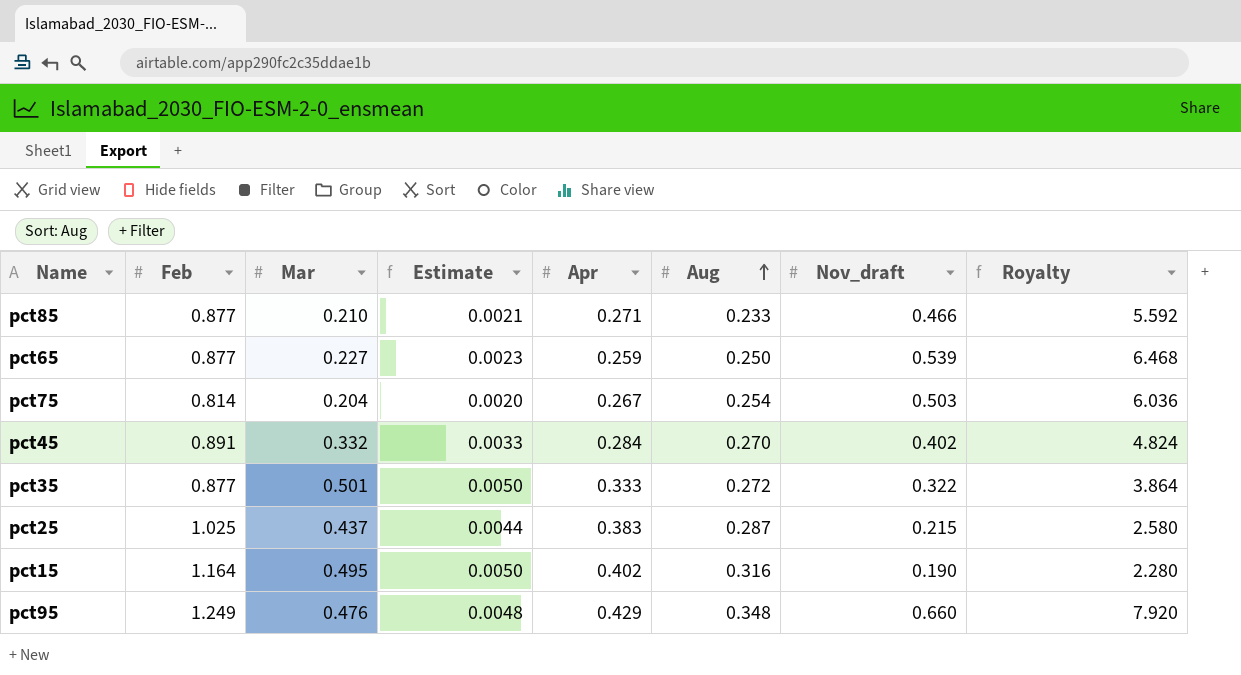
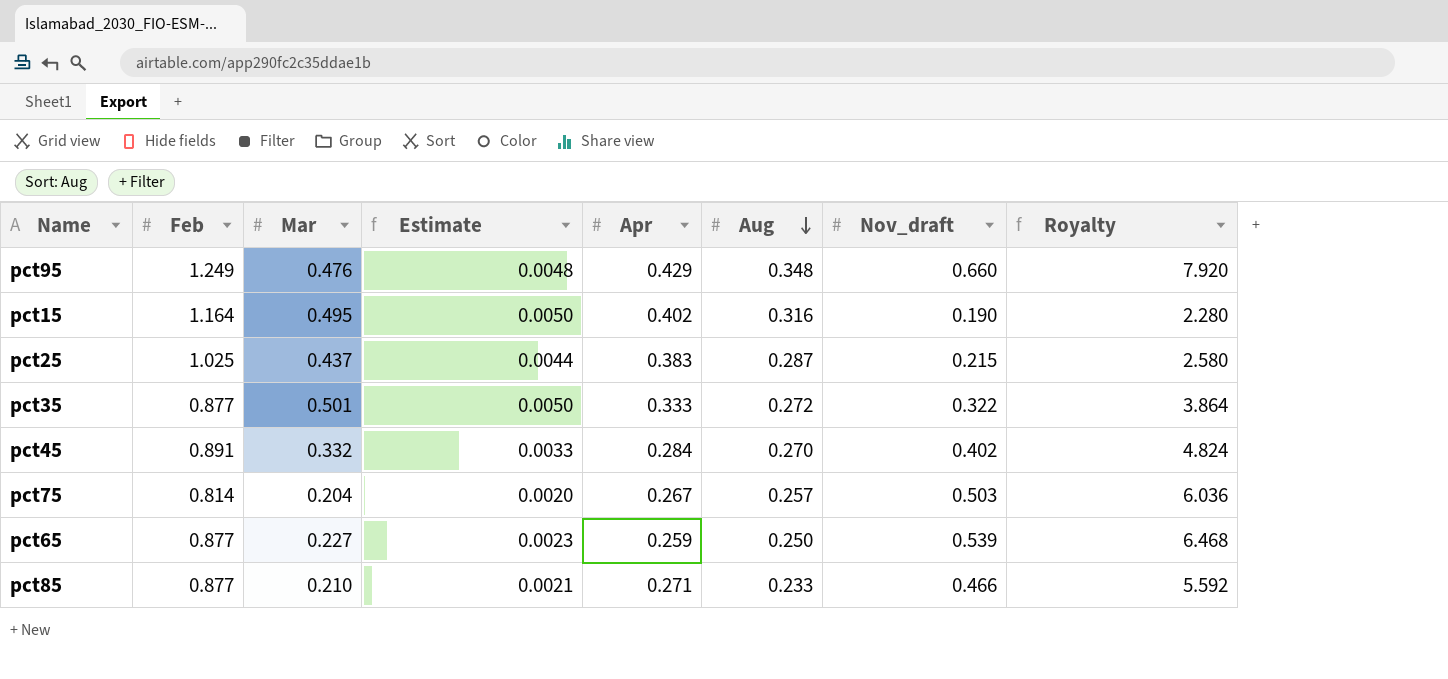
row order: Aug ascending -> Aug descending
pct75 | Aug: 0.254 -> 0.257

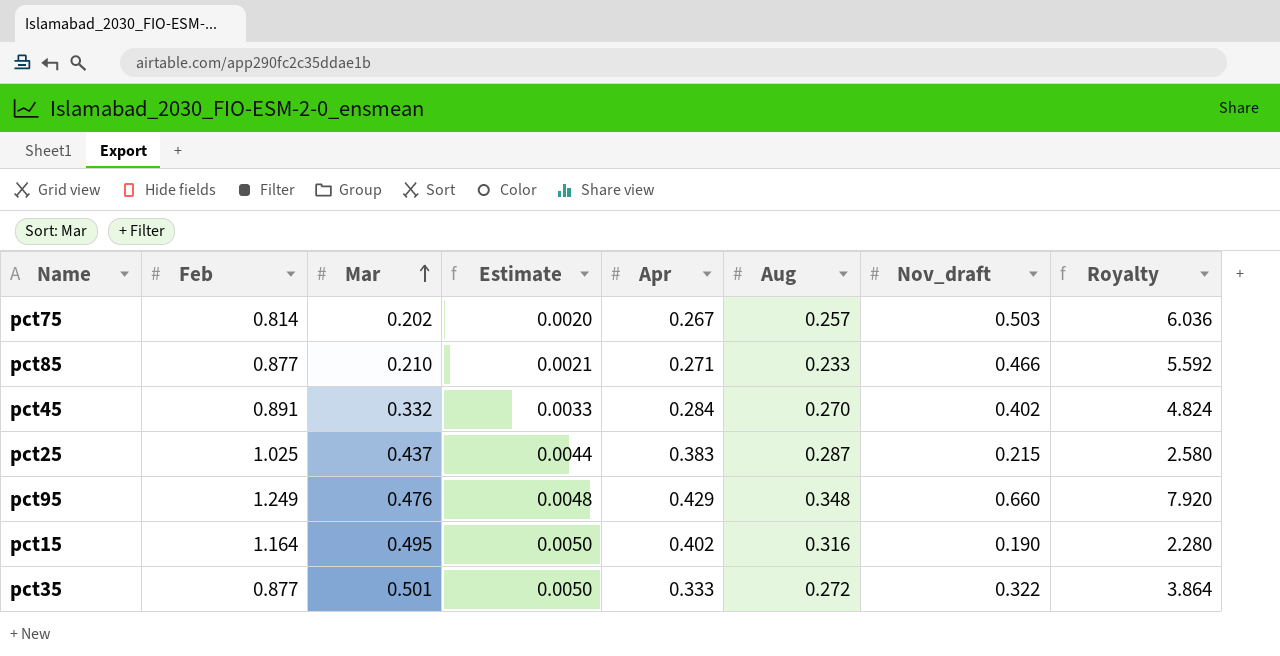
row order: Aug descending -> Mar ascending
row pct65: 0.877 | 0.227 | 0.0023 | 0.259 | 0.250 | 0.539 | 6.468 -> none
pct75 | Mar: 0.204 -> 0.202

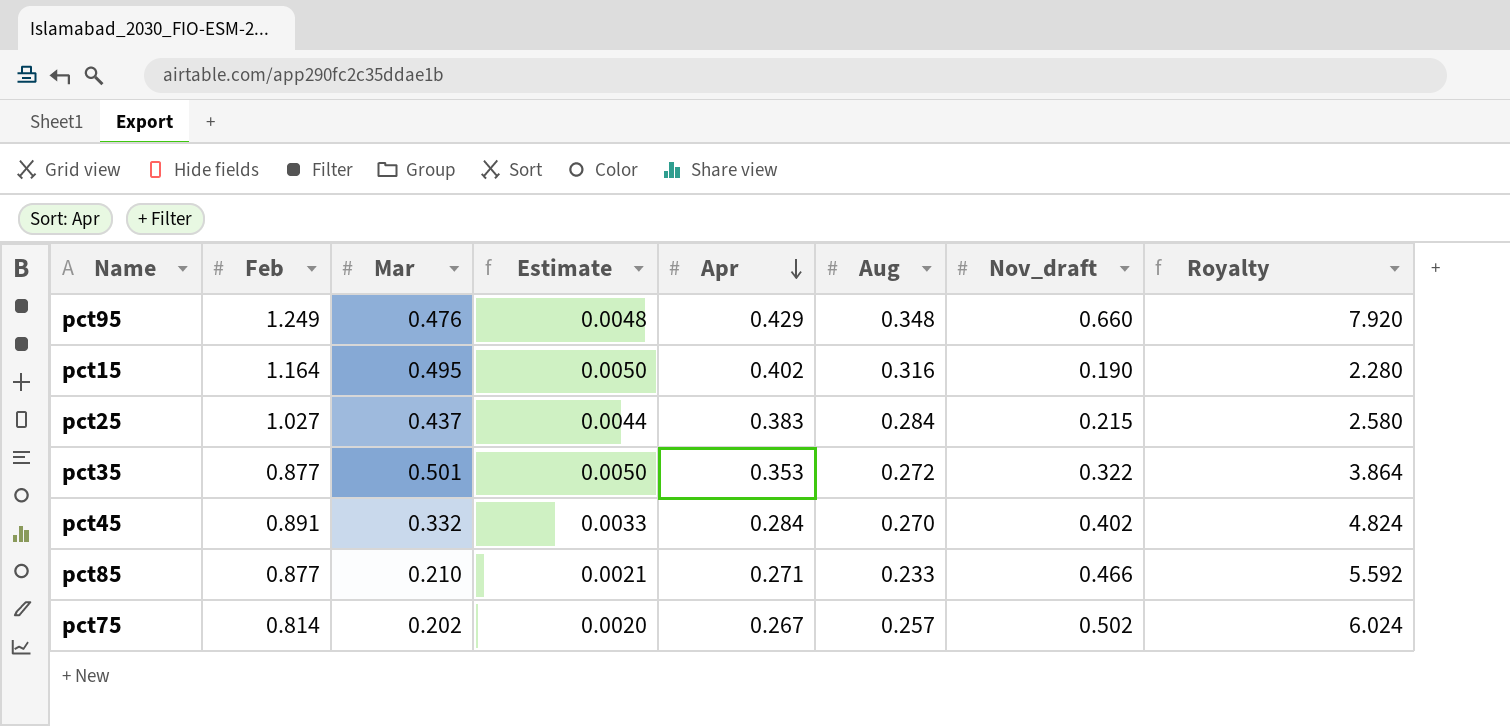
row order: Mar ascending -> Apr descending
pct25 | Feb: 1.025 -> 1.027
pct25 | Aug: 0.287 -> 0.284
pct35 | Apr: 0.333 -> 0.353
pct75 | Nov_draft: 0.503 -> 0.502
pct75 | Royalty: 6.036 -> 6.024

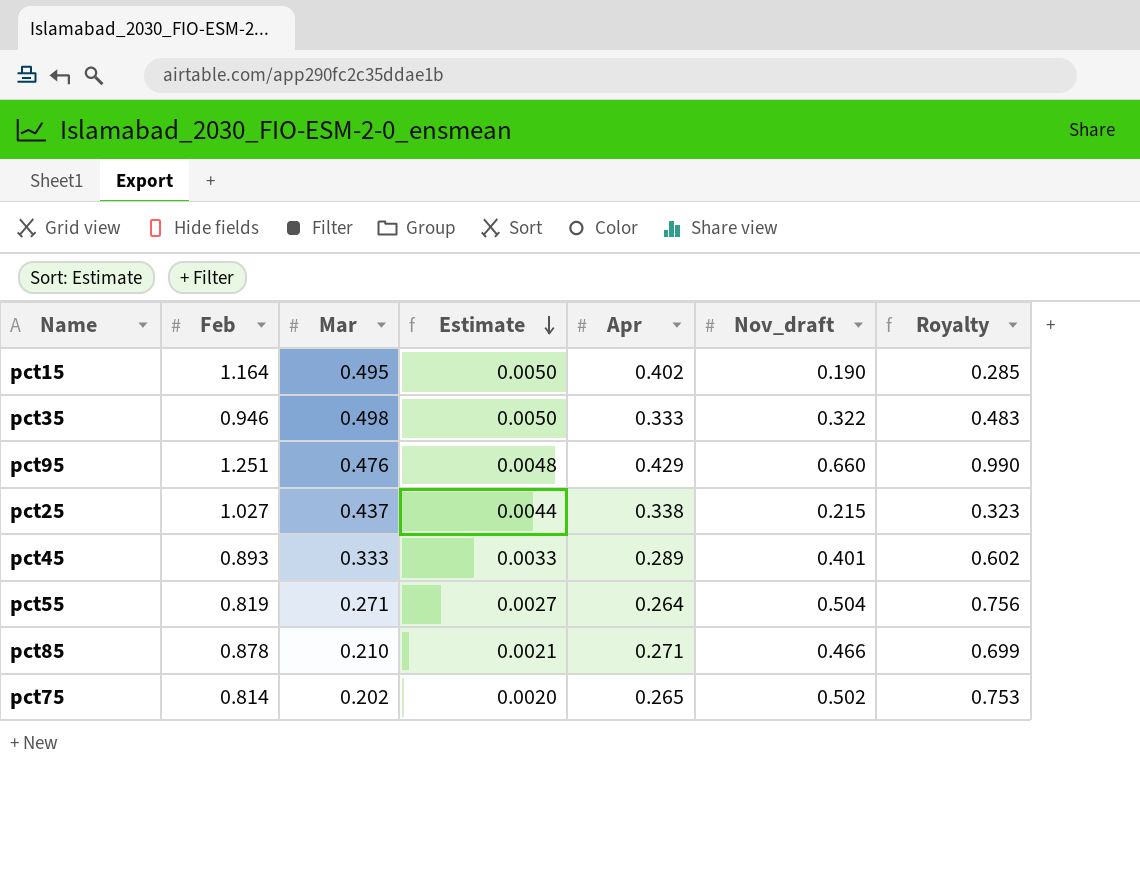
row order: Apr descending -> Estimate descending
column Aug | position: 6 -> none
column Royalty | formula: [Nov_draft] * 12 -> [Nov_draft] * 1.5
pct35 | Feb: 0.877 -> 0.946
pct35 | Mar: 0.501 -> 0.498
pct35 | Apr: 0.353 -> 0.333
pct95 | Feb: 1.249 -> 1.251
pct25 | Apr: 0.383 -> 0.338
pct45 | Feb: 0.891 -> 0.893
pct45 | Mar: 0.332 -> 0.333
pct45 | Apr: 0.284 -> 0.289
pct45 | Nov_draft: 0.402 -> 0.401
row pct55: none -> 0.819 | 0.271 | 0.0027 | 0.264 | 0.504 | 0.756
pct85 | Feb: 0.877 -> 0.878
pct75 | Apr: 0.267 -> 0.265

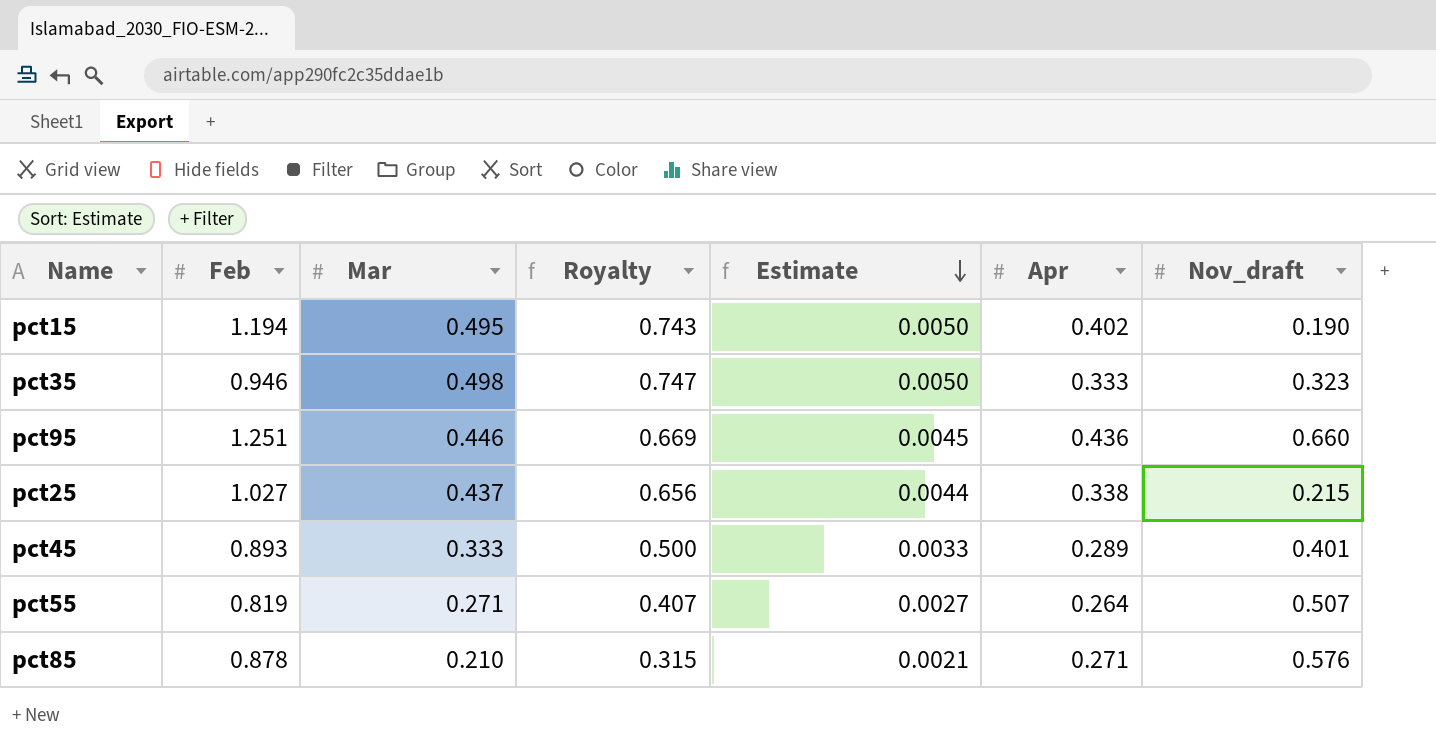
column Royalty | formula: [Nov_draft] * 1.5 -> [Mar] * 1.5
column Royalty | position: 7 -> 4
row pct75: 0.814 | 0.202 | 0.0020 | 0.265 | 0.502 | 0.753 -> none
pct15 | Feb: 1.164 -> 1.194
pct35 | Nov_draft: 0.322 -> 0.323
pct95 | Mar: 0.476 -> 0.446
pct95 | Estimate: 0.0048 -> 0.0045
pct95 | Apr: 0.429 -> 0.436
pct55 | Nov_draft: 0.504 -> 0.507
pct85 | Nov_draft: 0.466 -> 0.576

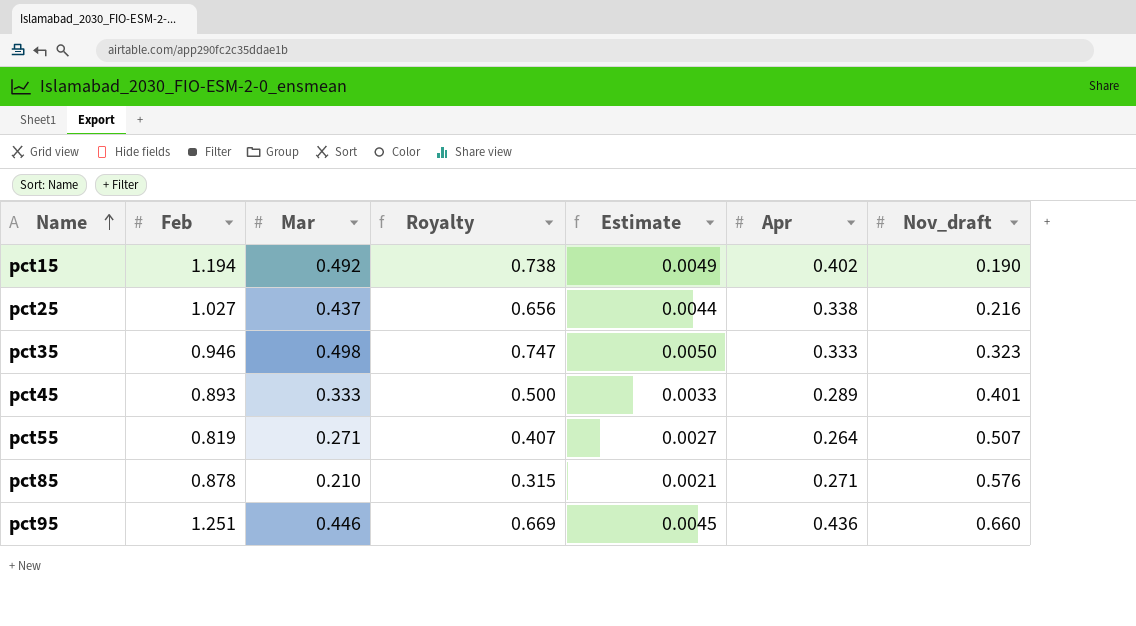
row order: Estimate descending -> Name ascending
pct15 | Mar: 0.495 -> 0.492
pct15 | Royalty: 0.743 -> 0.738
pct15 | Estimate: 0.0050 -> 0.0049
pct25 | Nov_draft: 0.215 -> 0.216

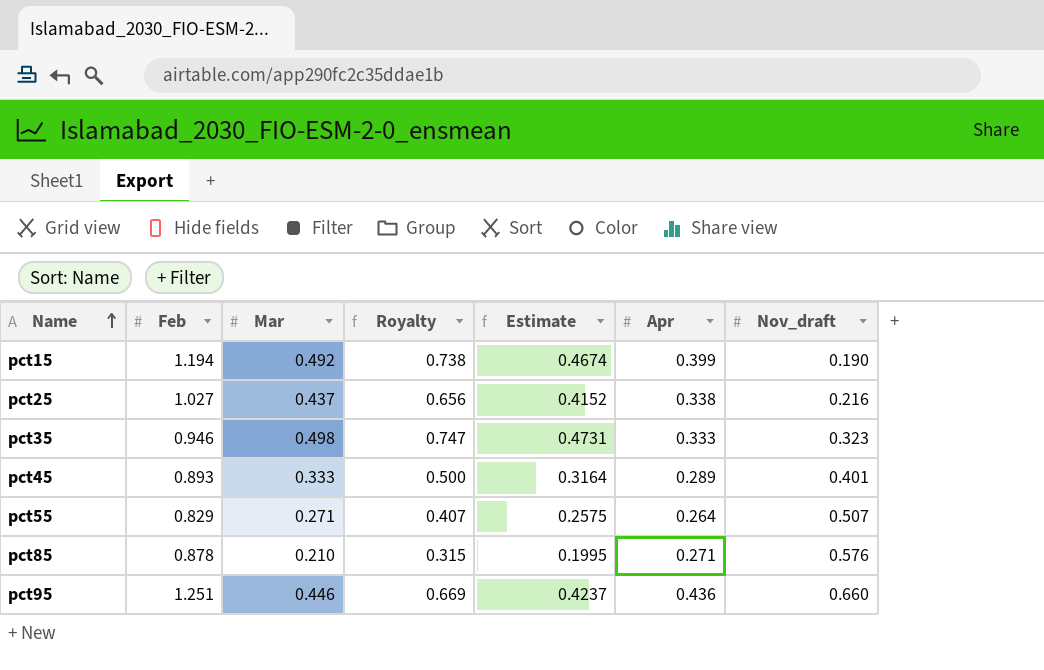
column Estimate | formula: [Mar] * 0.01 -> [Mar] * 0.95
pct15 | Apr: 0.402 -> 0.399
pct55 | Feb: 0.819 -> 0.829

